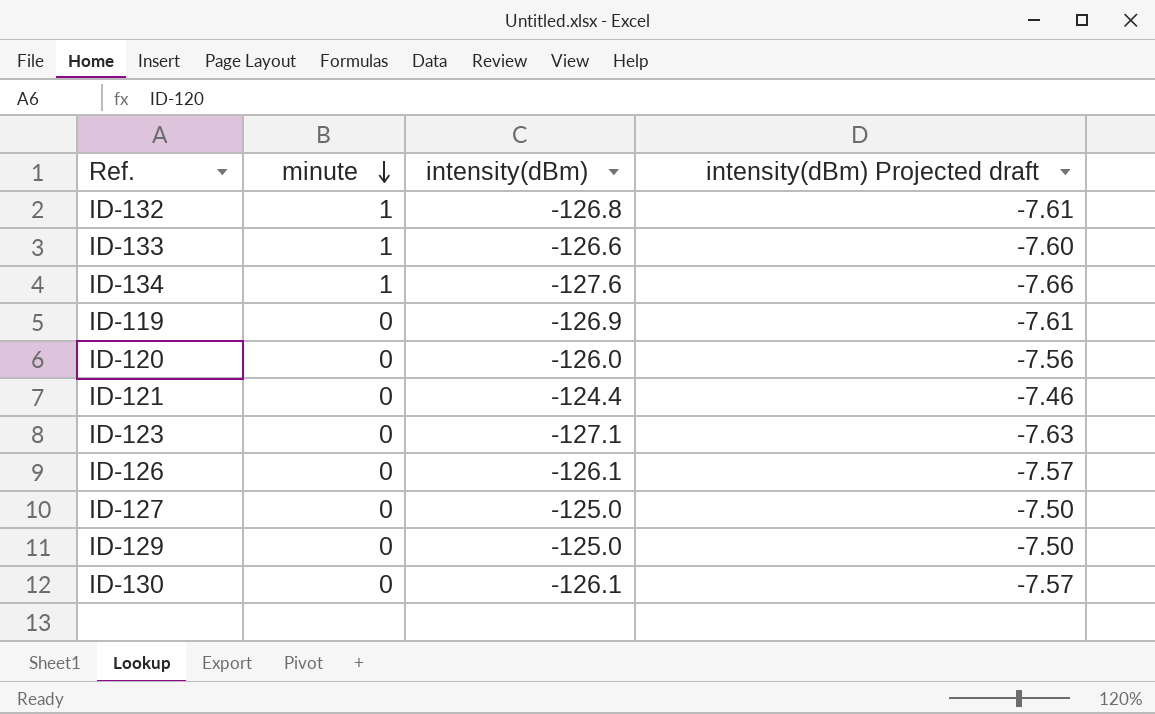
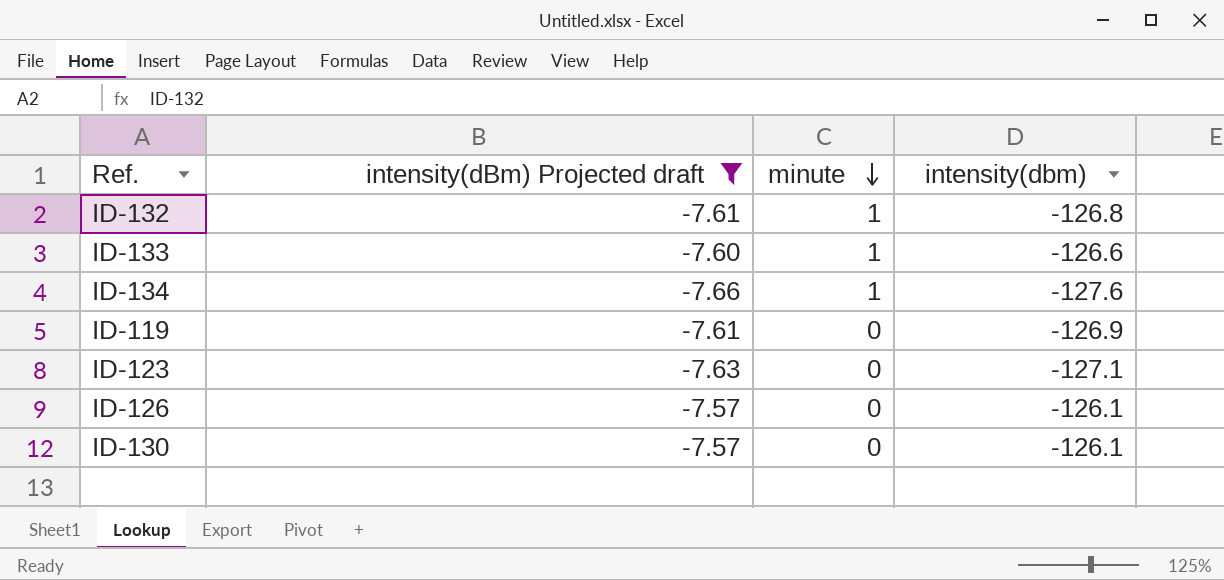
filter: none -> intensity(dBm) Projected draft <= -7.57
column intensity(dBm) Projected draft | position: 4 -> 2
column name: intensity(dBm) -> intensity(dbm)

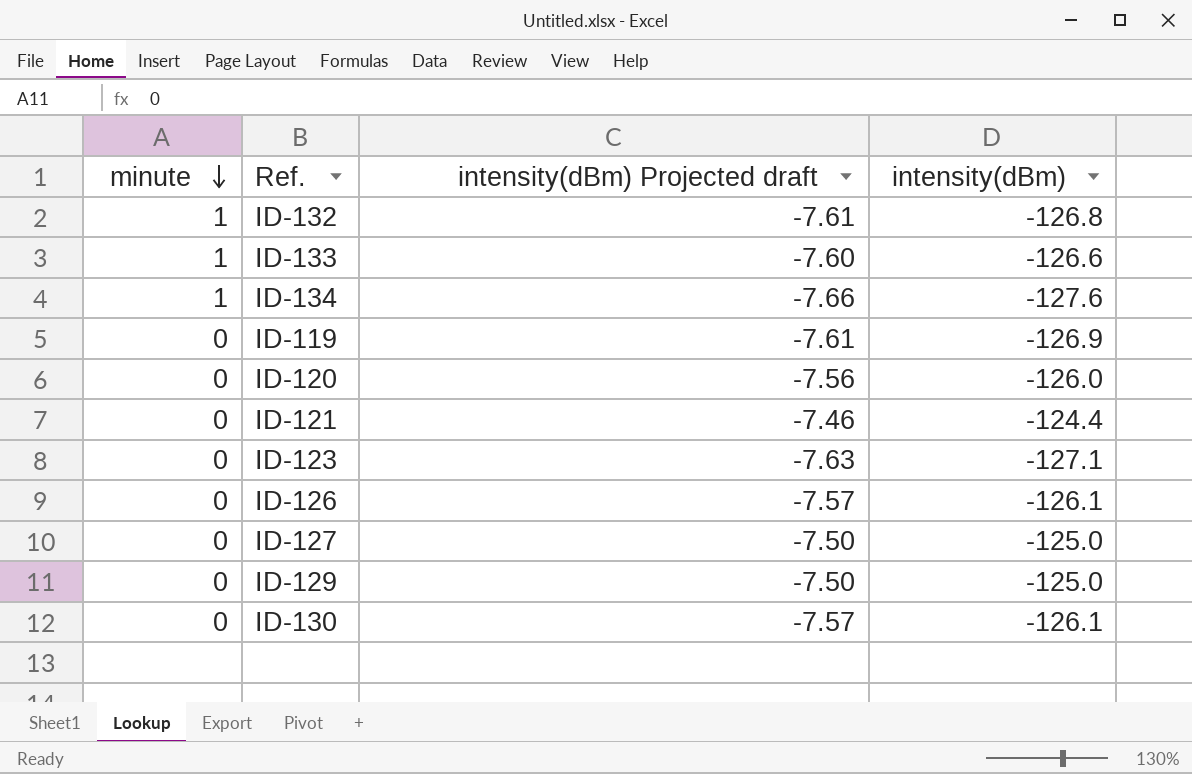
filter: intensity(dBm) Projected draft <= -7.57 -> none
column minute | position: 3 -> 1
column name: intensity(dbm) -> intensity(dBm)

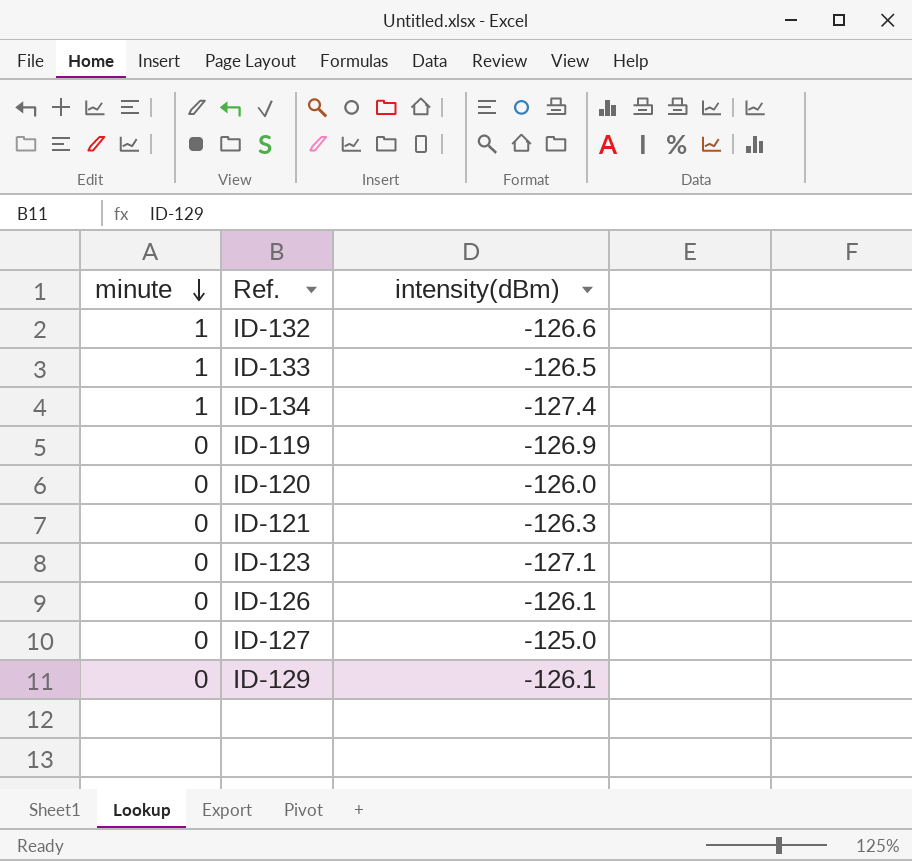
column intensity(dBm) Projected draft | formula: [intensity(dBm)] * 0.06 -> none
row ID-130: 0 | -7.57 | -126.1 -> none
ID-132 | intensity(dBm): -126.8 -> -126.6
ID-133 | intensity(dBm): -126.6 -> -126.5
ID-134 | intensity(dBm): -127.6 -> -127.4
ID-121 | intensity(dBm): -124.4 -> -126.3
ID-129 | intensity(dBm): -125.0 -> -126.1

